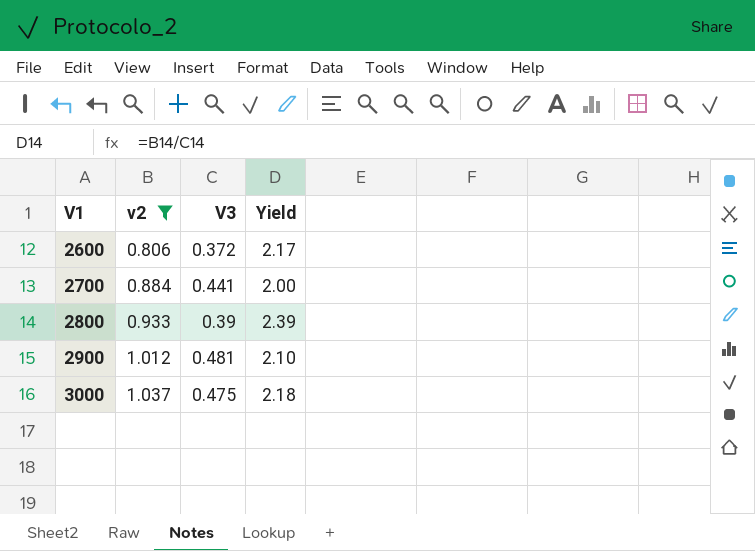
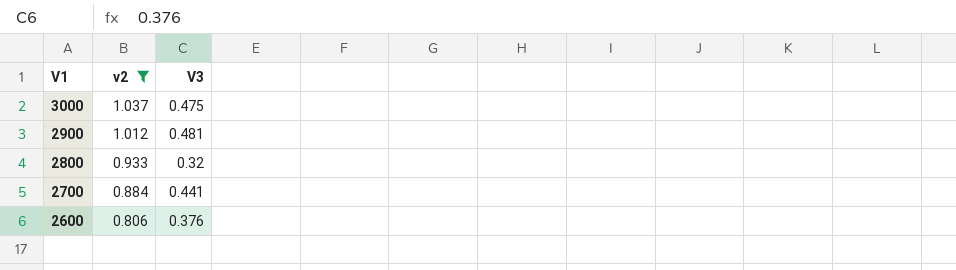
row order: V1 ascending -> V1 descending
column Yield | formula: [v2] / [V3] -> none
2800 | V3: 0.39 -> 0.32
2600 | V3: 0.372 -> 0.376

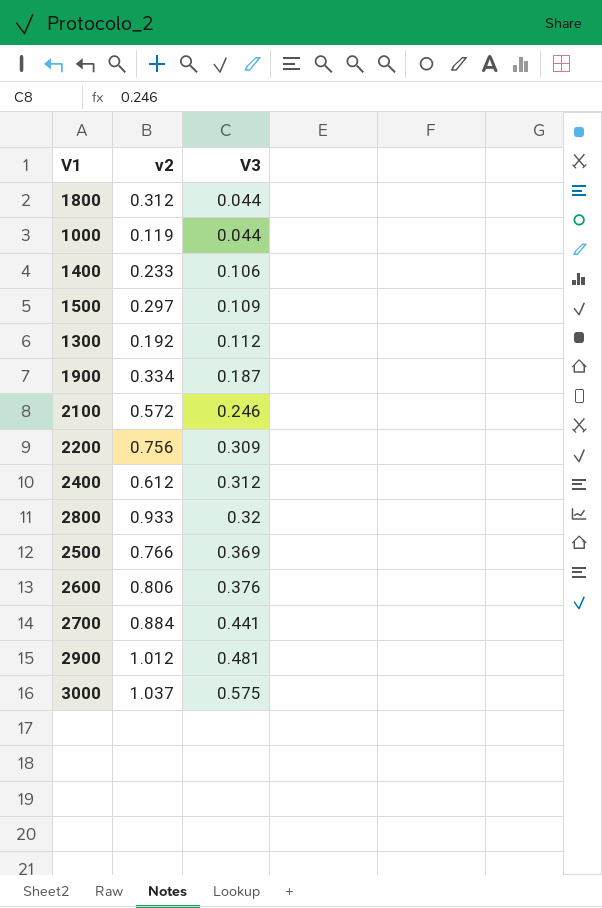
filter: v2 >= 0.806 -> none
row order: V1 descending -> V3 ascending
3000 | V3: 0.475 -> 0.575

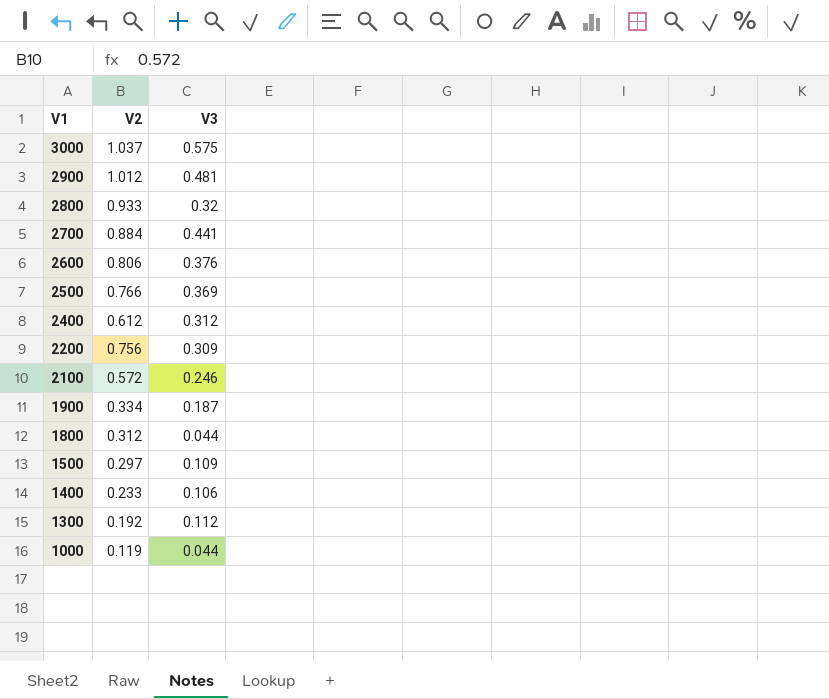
row order: V3 ascending -> V1 descending
column name: v2 -> V2

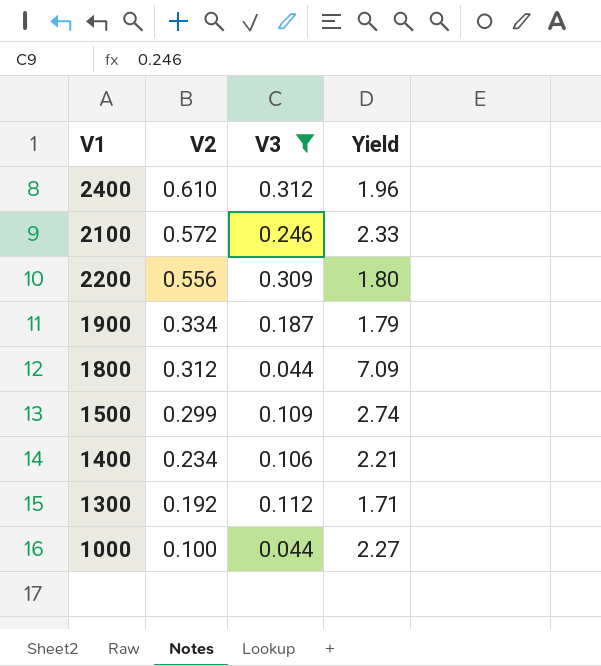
filter: none -> V3 <= 0.312
row order: V1 descending -> V2 descending
column Yield | formula: none -> [V2] / [V3]
2400 | V2: 0.612 -> 0.610
2200 | V2: 0.756 -> 0.556
1500 | V2: 0.297 -> 0.299
1400 | V2: 0.233 -> 0.234
1000 | V2: 0.119 -> 0.100

